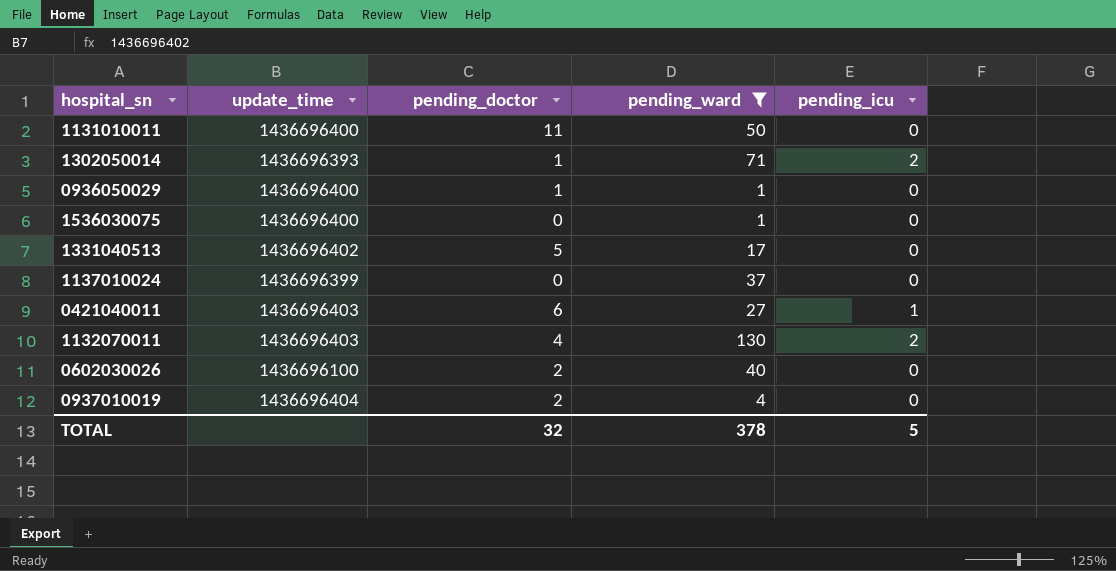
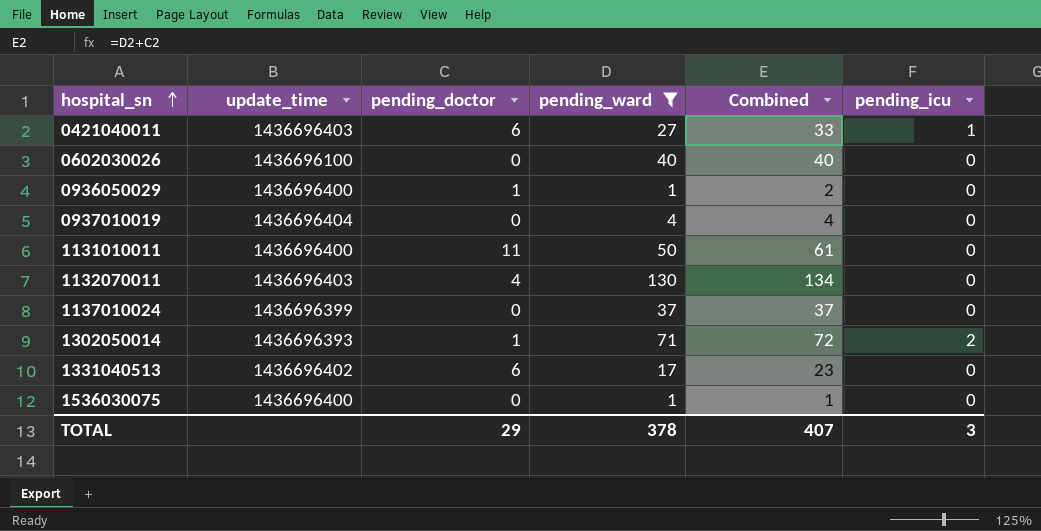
row order: none -> hospital_sn ascending
column Combined | formula: none -> [pending_doctor] + [pending_ward]
0602030026 | pending_doctor: 2 -> 0
0937010019 | pending_doctor: 2 -> 0
1132070011 | pending_icu: 2 -> 0
1331040513 | pending_doctor: 5 -> 6
TOTAL | pending_doctor: 32 -> 29
TOTAL | pending_icu: 5 -> 3

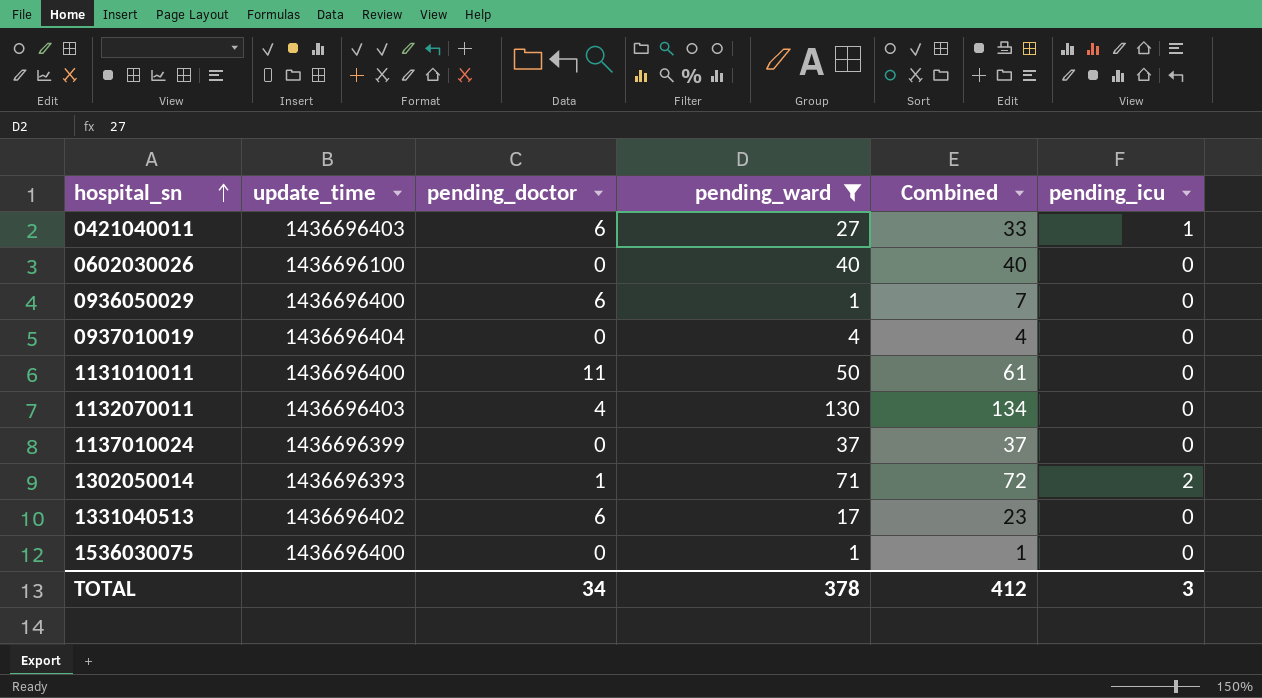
0936050029 | pending_doctor: 1 -> 6
0936050029 | Combined: 2 -> 7
TOTAL | pending_doctor: 29 -> 34
TOTAL | Combined: 407 -> 412

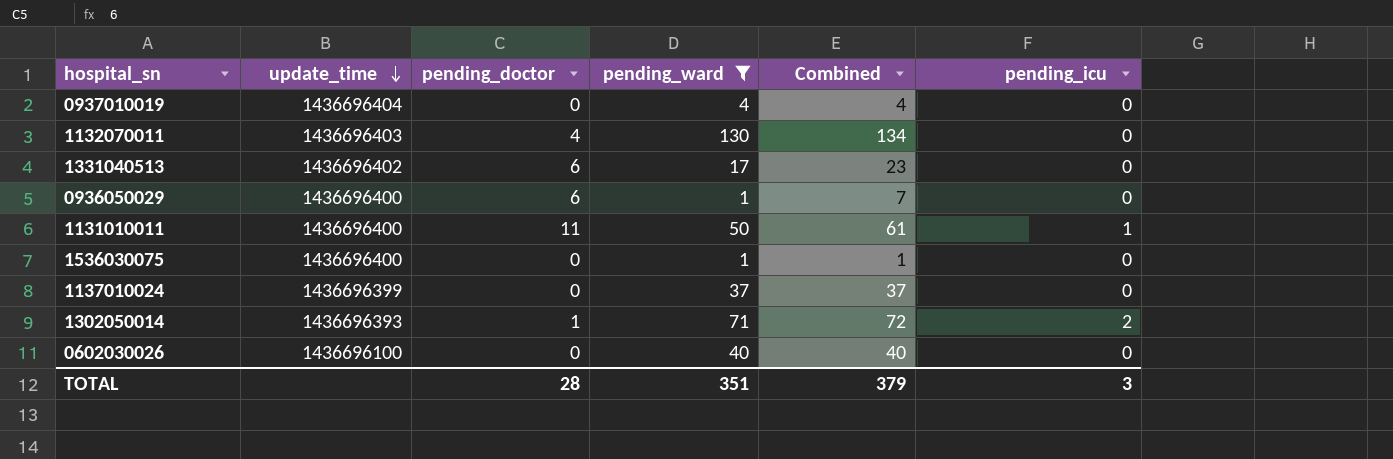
row order: hospital_sn ascending -> update_time descending
row 0421040011: 1436696403 | 6 | 27 | 33 | 1 -> none
1131010011 | pending_icu: 0 -> 1
TOTAL | pending_doctor: 34 -> 28
TOTAL | pending_ward: 378 -> 351
TOTAL | Combined: 412 -> 379

